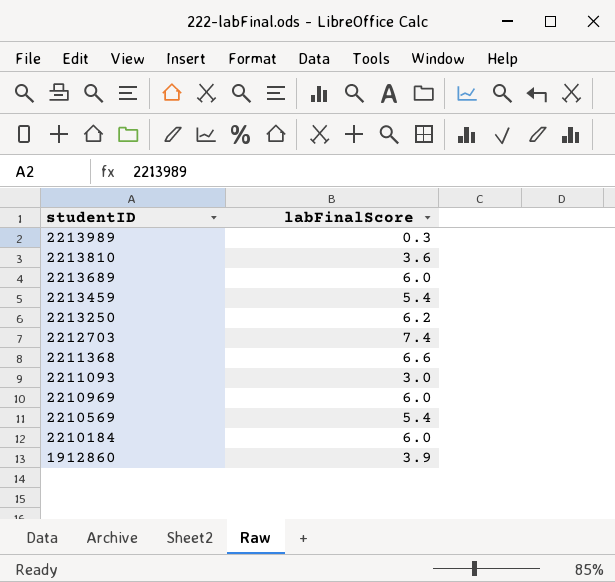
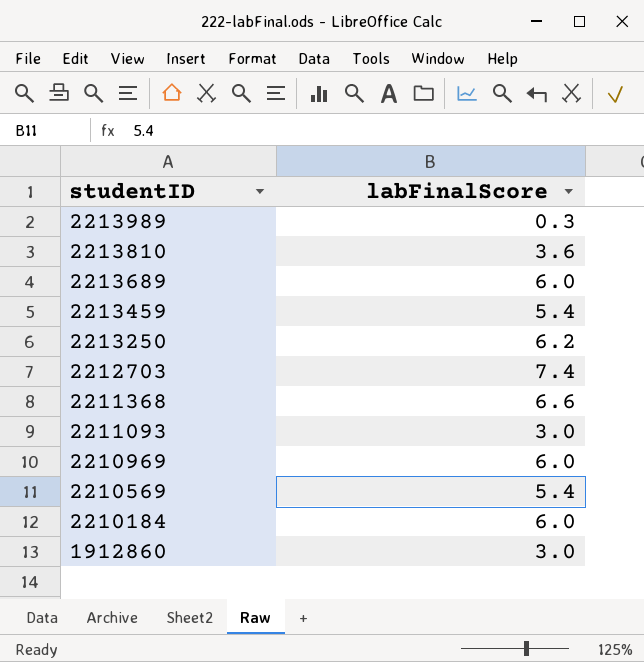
1912860 | labFinalScore: 3.9 -> 3.0

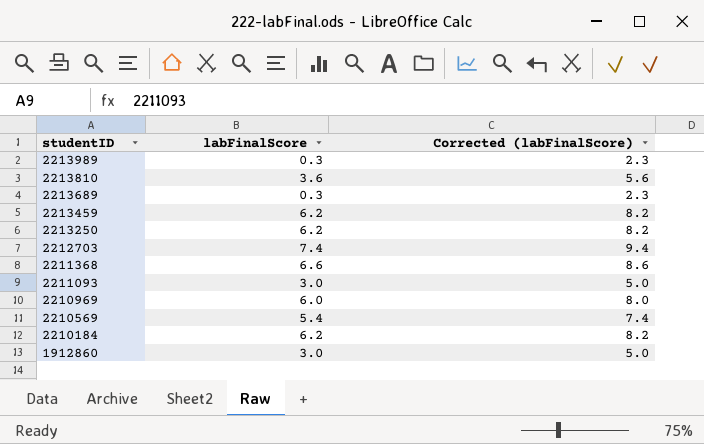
column Corrected (labFinalScore) | formula: none -> [labFinalScore] + 2
2213689 | labFinalScore: 6.0 -> 0.3
2213459 | labFinalScore: 5.4 -> 6.2
2210184 | labFinalScore: 6.0 -> 6.2

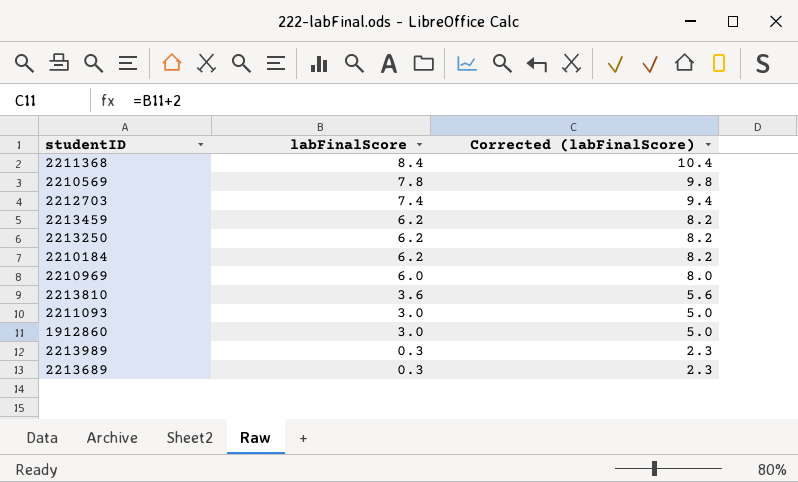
row order: studentID descending -> labFinalScore descending
2211368 | labFinalScore: 6.6 -> 8.4
2211368 | Corrected (labFinalScore): 8.6 -> 10.4
2210569 | labFinalScore: 5.4 -> 7.8
2210569 | Corrected (labFinalScore): 7.4 -> 9.8

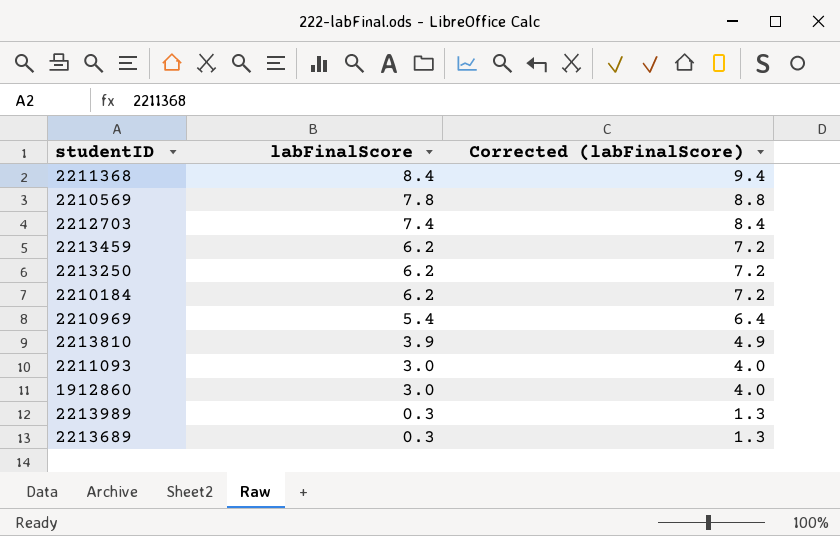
column Corrected (labFinalScore) | formula: [labFinalScore] + 2 -> [labFinalScore] + 1
2210969 | labFinalScore: 6.0 -> 5.4
2213810 | labFinalScore: 3.6 -> 3.9

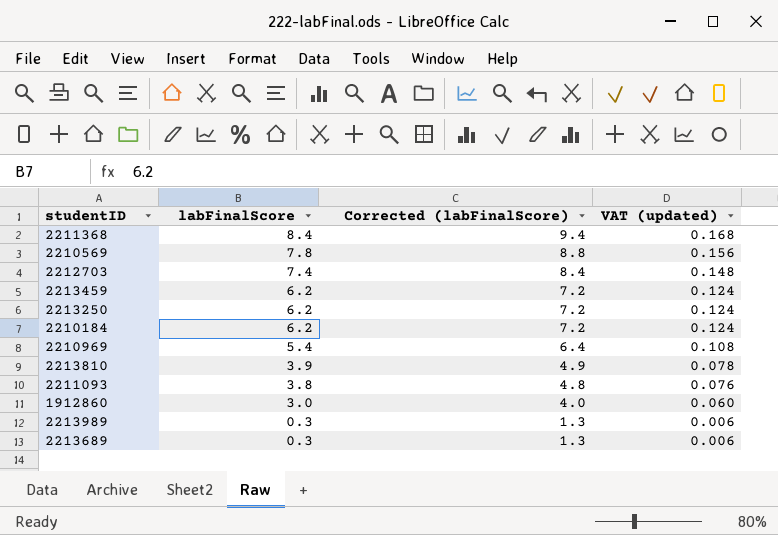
column VAT (updated) | formula: none -> [labFinalScore] * 0.02
2211093 | labFinalScore: 3.0 -> 3.8
2211093 | Corrected (labFinalScore): 4.0 -> 4.8

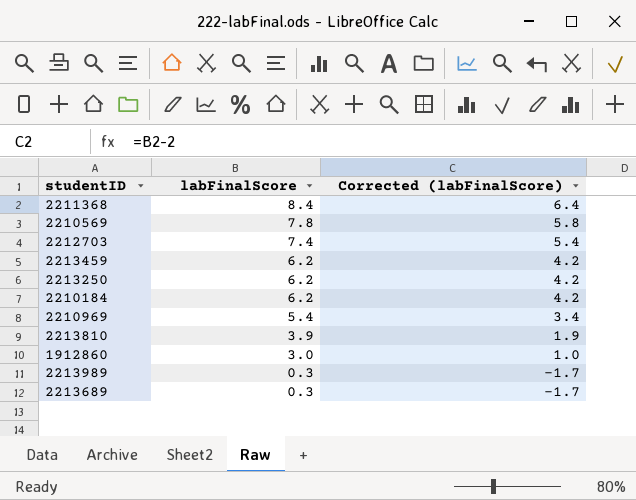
column VAT (updated) | formula: [labFinalScore] * 0.02 -> none
column Corrected (labFinalScore) | formula: [labFinalScore] + 1 -> [labFinalScore] - 2
row 2211093: 3.8 | 4.8 | 0.076 -> none

